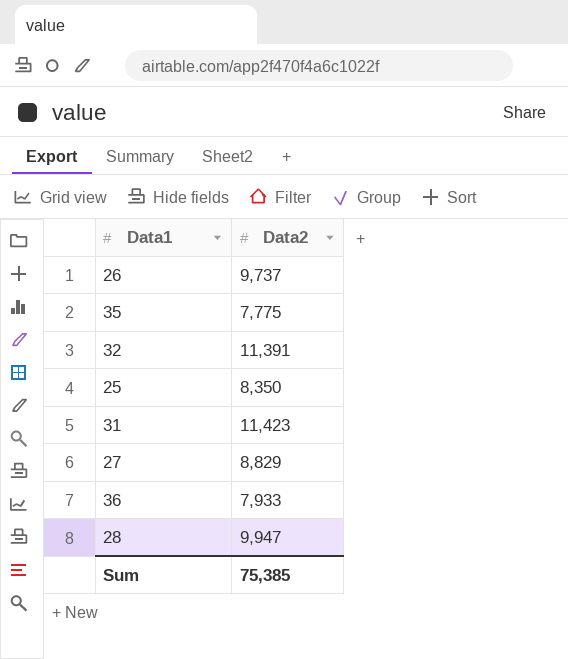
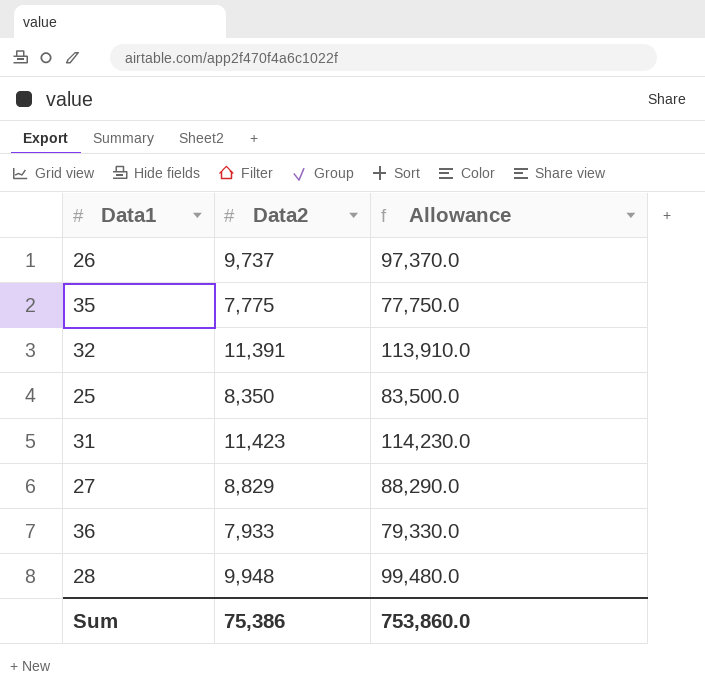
column Allowance | formula: none -> [Data2] * 10
28 | Data2: 9,947 -> 9,948
Sum | Data2: 75,385 -> 75,386

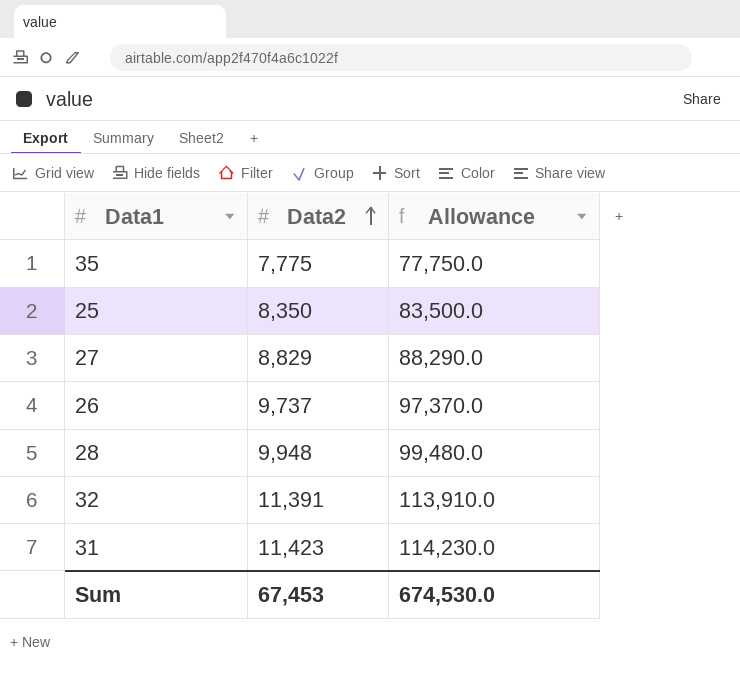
row order: none -> Data2 ascending
row 36: 7,933 | 79,330.0 -> none
Sum | Data2: 75,386 -> 67,453
Sum | Allowance: 753,860.0 -> 674,530.0

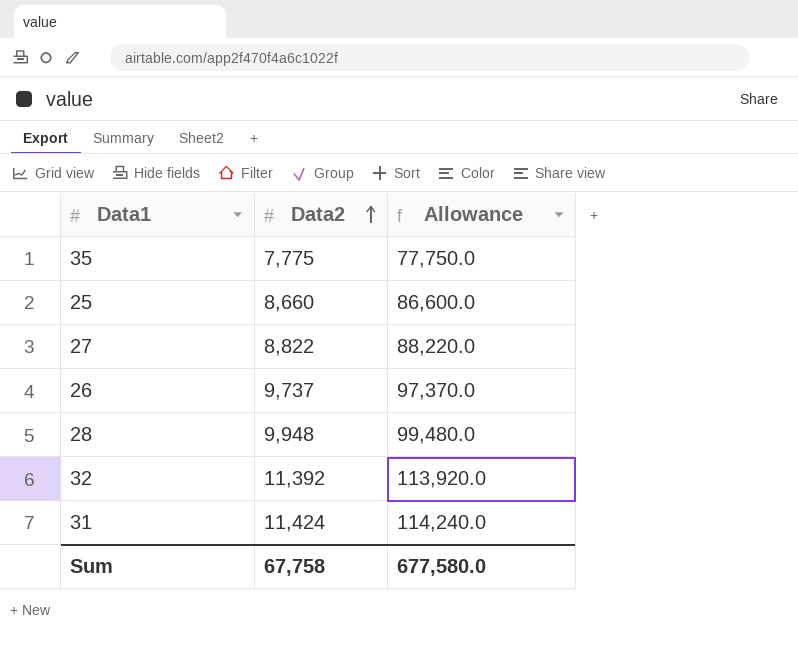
25 | Data2: 8,350 -> 8,660
25 | Allowance: 83,500.0 -> 86,600.0
27 | Data2: 8,829 -> 8,822
27 | Allowance: 88,290.0 -> 88,220.0
32 | Data2: 11,391 -> 11,392
32 | Allowance: 113,910.0 -> 113,920.0
31 | Data2: 11,423 -> 11,424
31 | Allowance: 114,230.0 -> 114,240.0
Sum | Data2: 67,453 -> 67,758
Sum | Allowance: 674,530.0 -> 677,580.0

